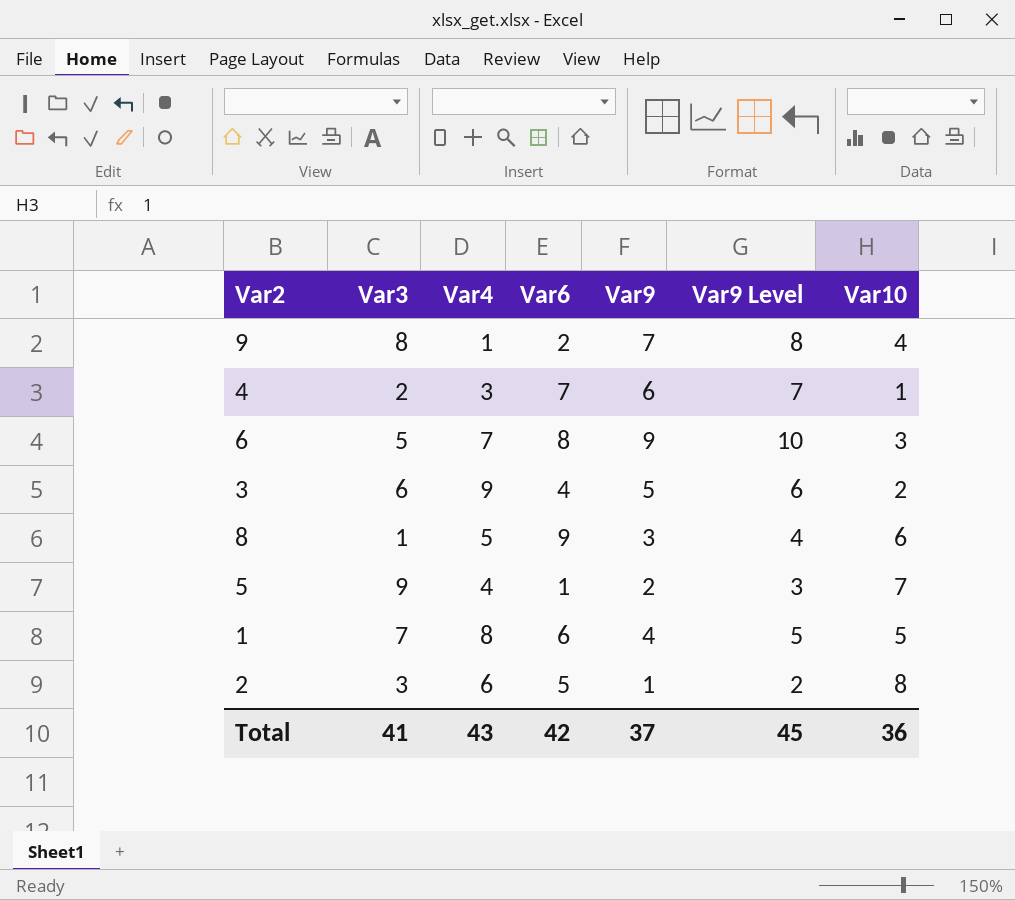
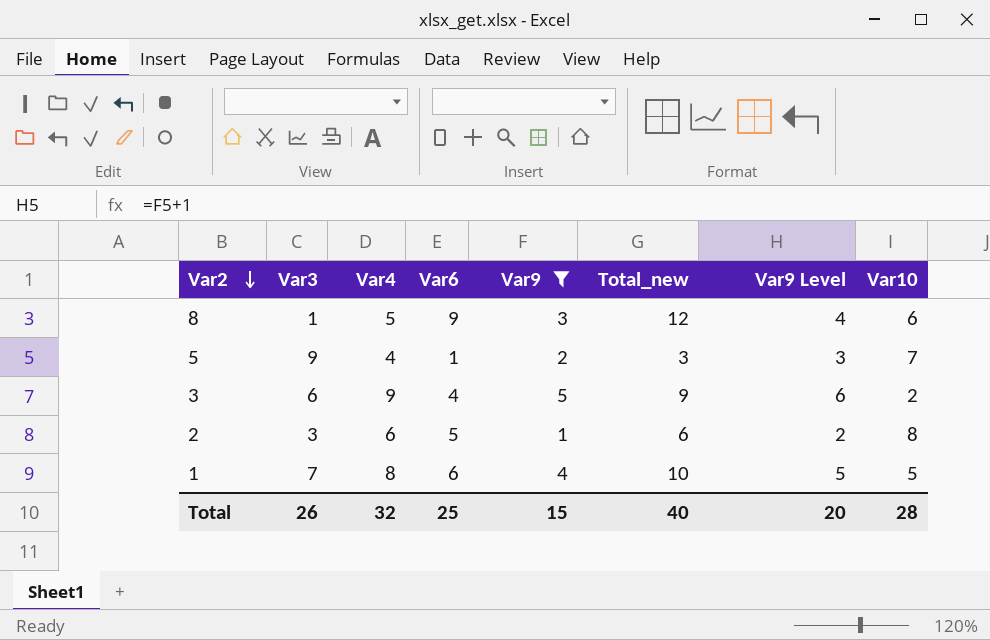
filter: none -> Var9 <= 5
row order: none -> Var2 descending
column Total_new | formula: none -> [Var6] + [Var9]
Total | Var3: 41 -> 26
Total | Var4: 43 -> 32
Total | Var6: 42 -> 25
Total | Var9: 37 -> 15
Total | Var9 Level: 45 -> 20
Total | Var10: 36 -> 28

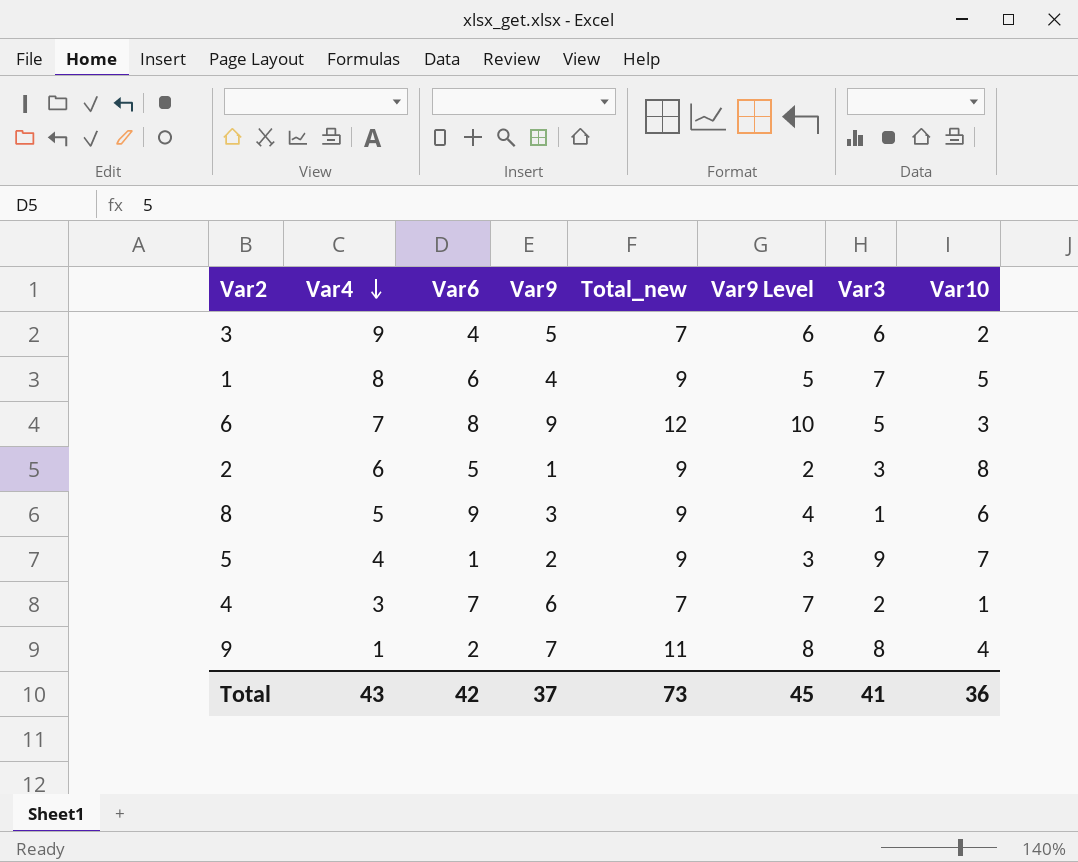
filter: Var9 <= 5 -> none
row order: Var2 descending -> Var4 descending
column Total_new | formula: [Var6] + [Var9] -> [Var9] + [Var10]
column Var3 | position: 2 -> 7
Total | Var4: 32 -> 43
Total | Var6: 25 -> 42
Total | Var9: 15 -> 37
Total | Total_new: 40 -> 73
Total | Var9 Level: 20 -> 45
Total | Var3: 26 -> 41
Total | Var10: 28 -> 36

